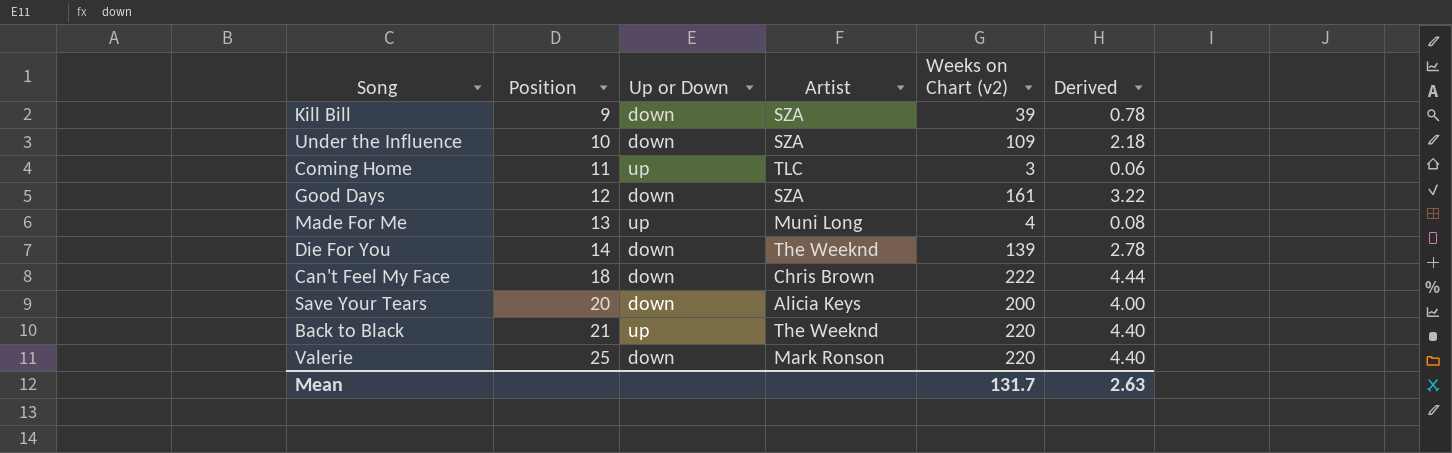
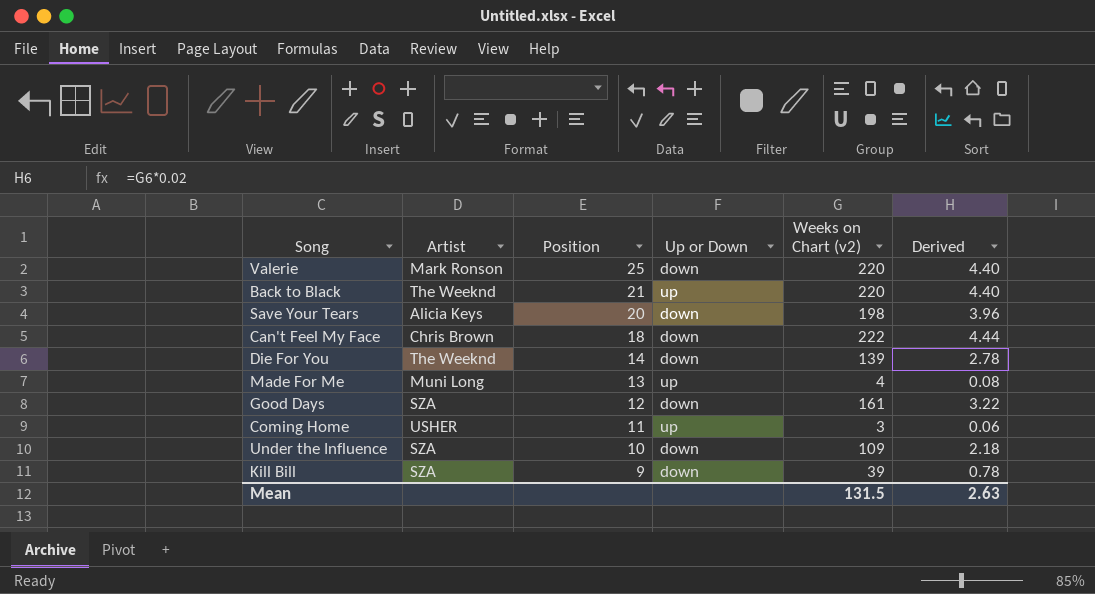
row order: Position ascending -> Position descending
column Artist | position: 4 -> 2
Save Your Tears | Weeks on Chart (v2): 200 -> 198
Save Your Tears | Derived: 4.00 -> 3.96
Coming Home | Artist: TLC -> USHER
Mean | Weeks on Chart (v2): 131.7 -> 131.5

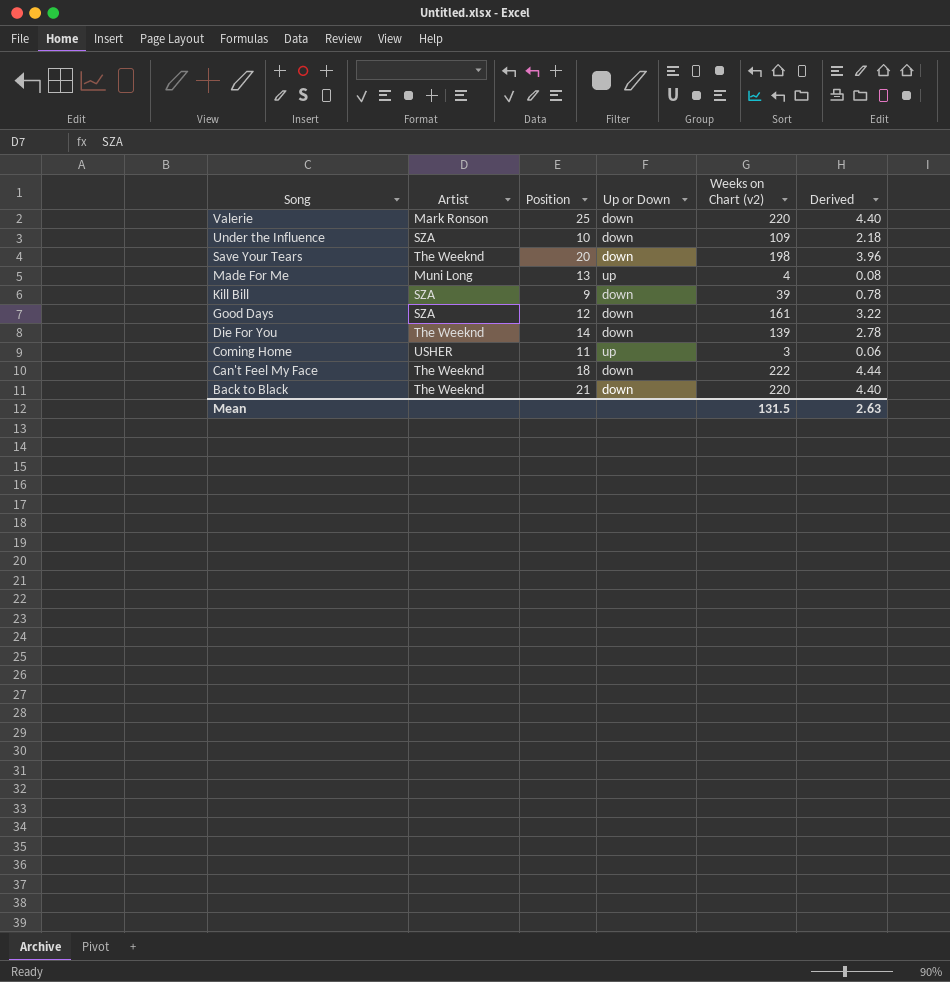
row order: Position descending -> Song descending
Save Your Tears | Artist: Alicia Keys -> The Weeknd
Can't Feel My Face | Artist: Chris Brown -> The Weeknd
Back to Black | Up or Down: up -> down

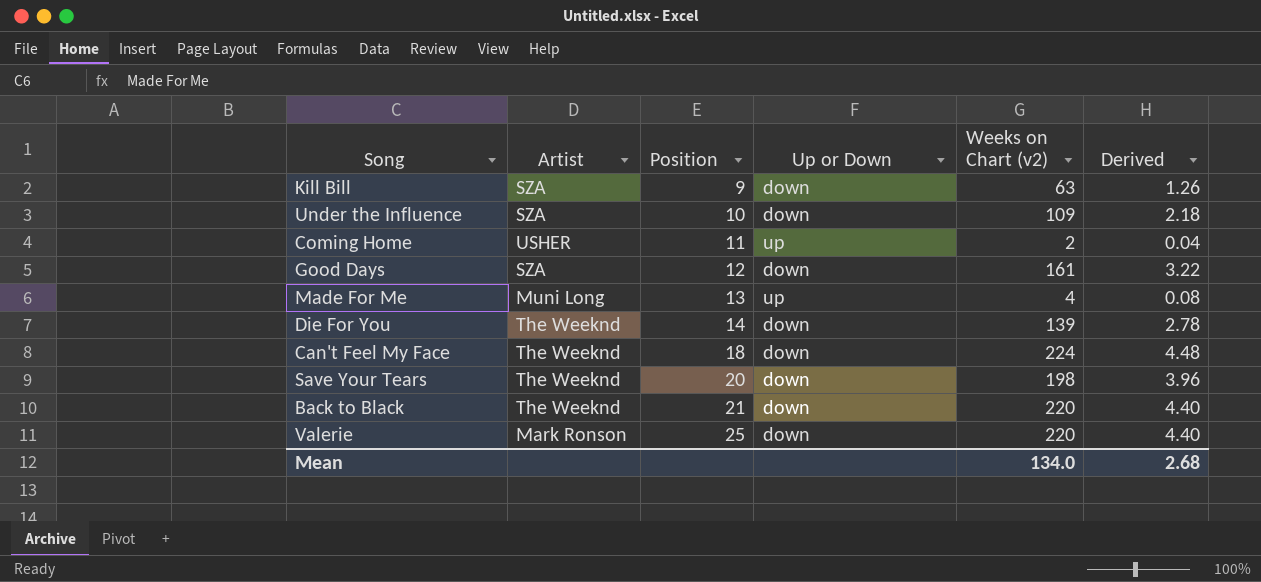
row order: Song descending -> Position ascending
Kill Bill | Weeks on Chart (v2): 39 -> 63
Kill Bill | Derived: 0.78 -> 1.26
Coming Home | Weeks on Chart (v2): 3 -> 2
Coming Home | Derived: 0.06 -> 0.04
Can't Feel My Face | Weeks on Chart (v2): 222 -> 224
Can't Feel My Face | Derived: 4.44 -> 4.48
Mean | Weeks on Chart (v2): 131.5 -> 134.0
Mean | Derived: 2.63 -> 2.68

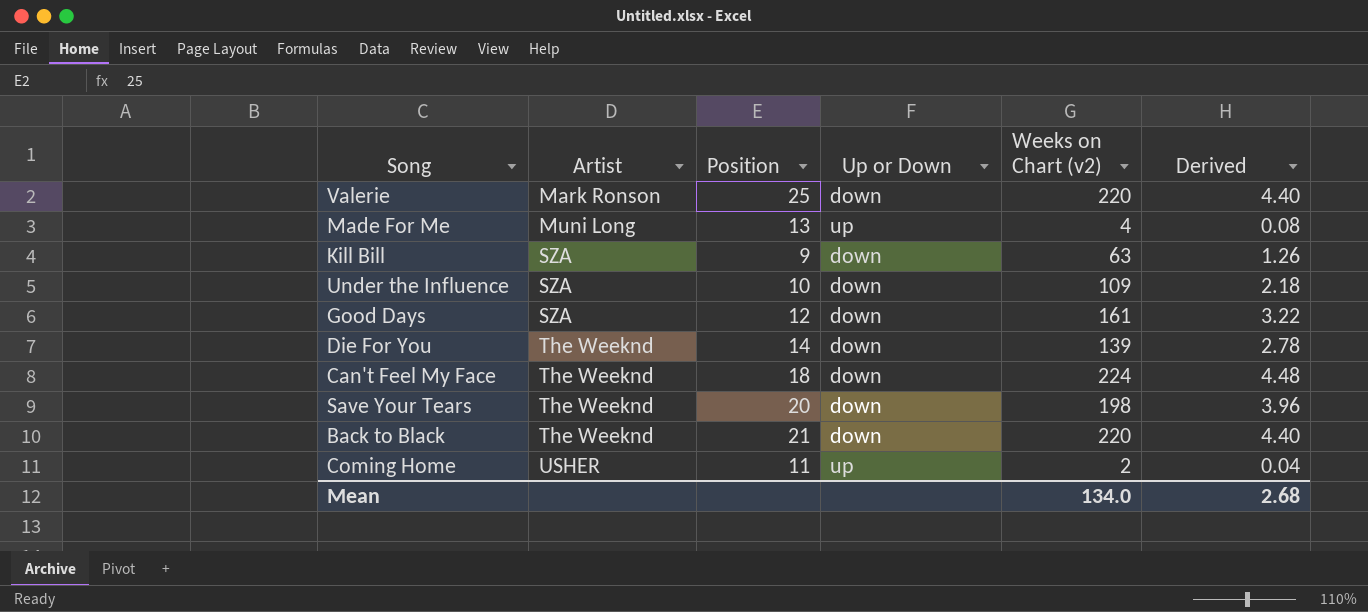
row order: Position ascending -> Artist ascending

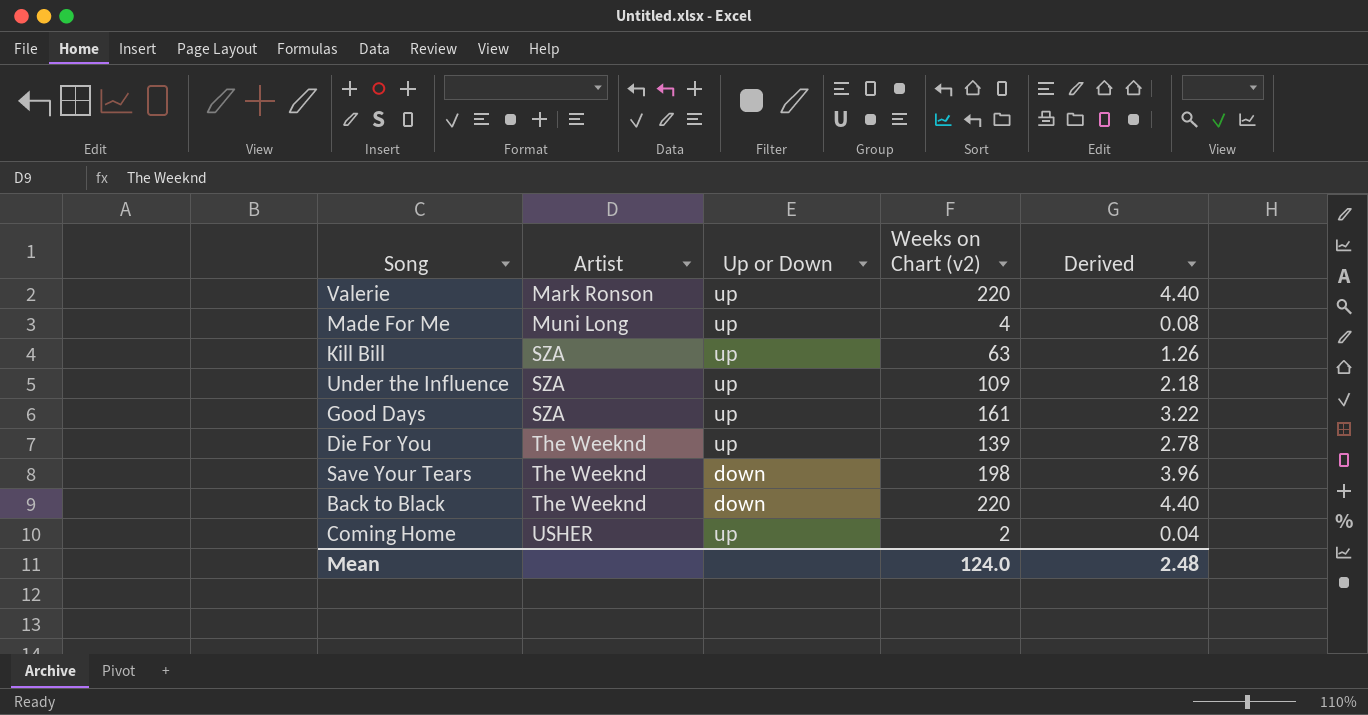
column Position | position: 3 -> none
row Can't Feel My Face: The Weeknd | 18 | down | 224 | 4.48 -> none
Valerie | Up or Down: down -> up
Kill Bill | Up or Down: down -> up
Under the Influence | Up or Down: down -> up
Good Days | Up or Down: down -> up
Die For You | Up or Down: down -> up
Mean | Weeks on Chart (v2): 134.0 -> 124.0
Mean | Derived: 2.68 -> 2.48

